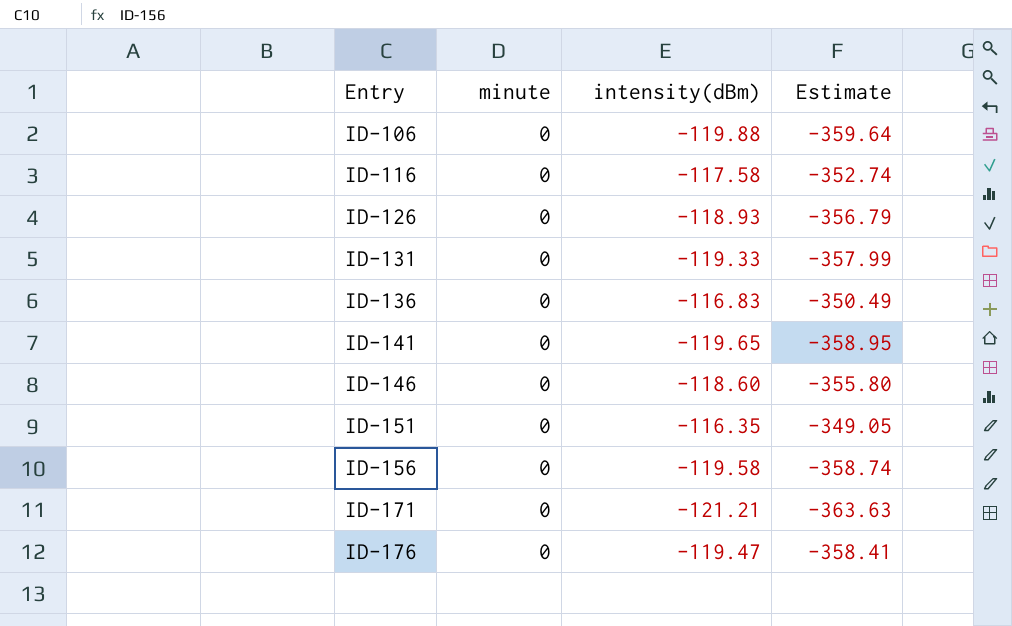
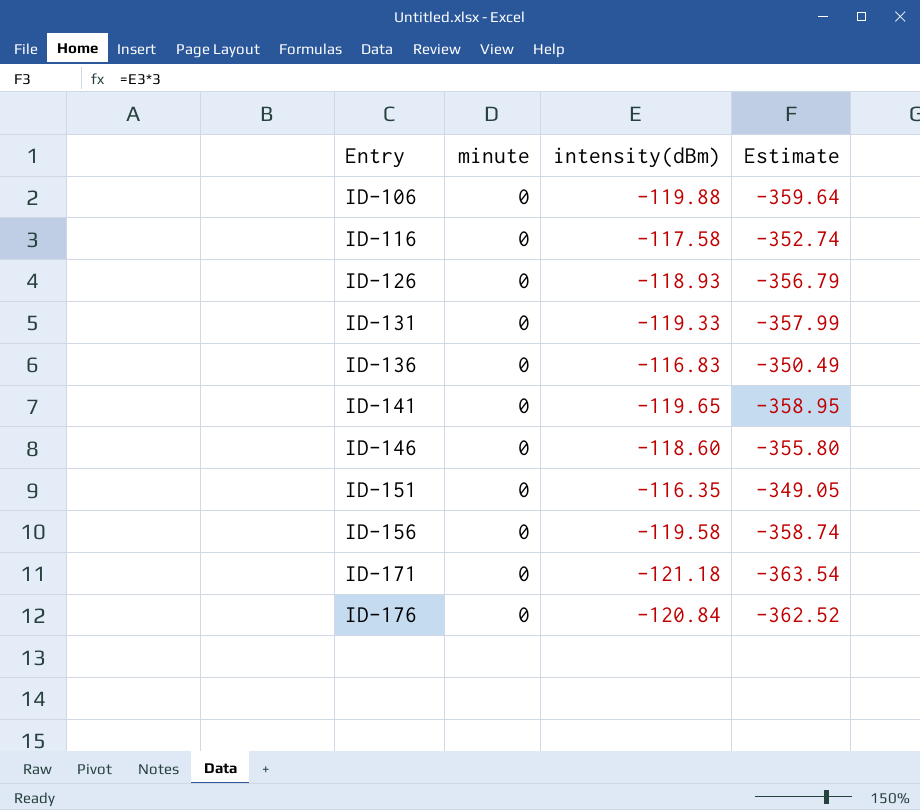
ID-171 | intensity(dBm): -121.21 -> -121.18
ID-171 | Estimate: -363.63 -> -363.54
ID-176 | intensity(dBm): -119.47 -> -120.84
ID-176 | Estimate: -358.41 -> -362.52

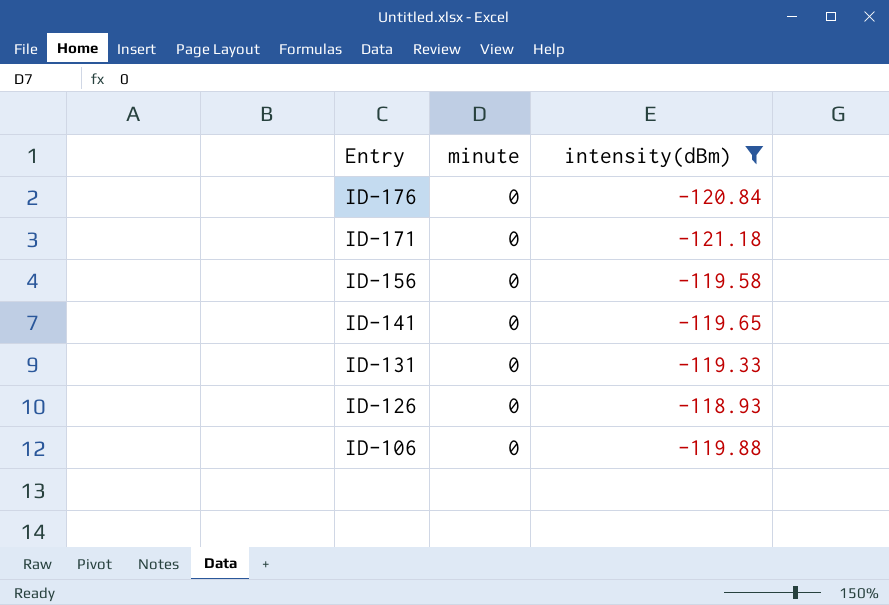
filter: none -> intensity(dBm) <= -118.93
row order: Entry ascending -> Entry descending
column Estimate | formula: [intensity(dBm)] * 3 -> none

